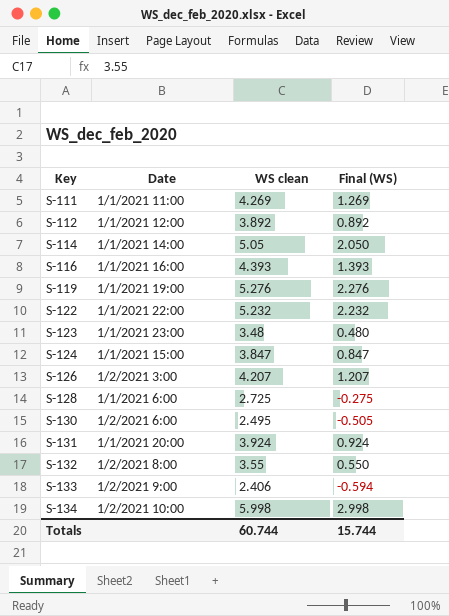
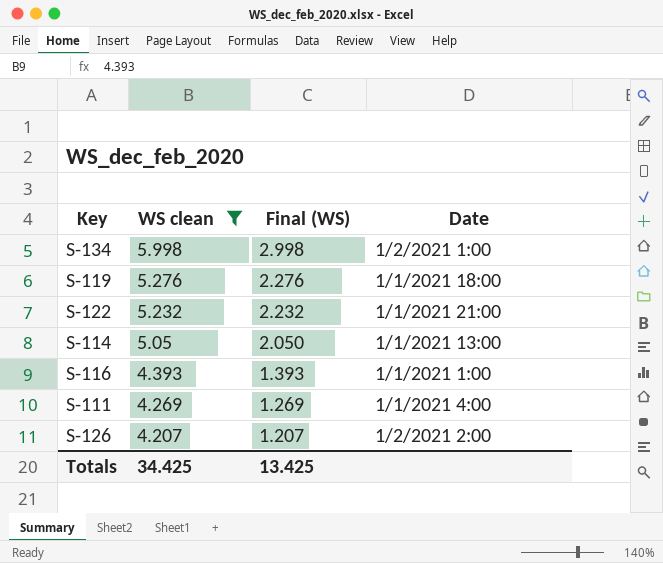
filter: none -> WS clean >= 4.207
row order: Key ascending -> WS clean descending
column Date | position: 2 -> 4
S-134 | Date: 1/2/2021 10:00 -> 1/2/2021 1:00
S-119 | Date: 1/1/2021 19:00 -> 1/1/2021 18:00
S-122 | Date: 1/1/2021 22:00 -> 1/1/2021 21:00
S-114 | Date: 1/1/2021 14:00 -> 1/1/2021 13:00
S-116 | Date: 1/1/2021 16:00 -> 1/1/2021 1:00
S-111 | Date: 1/1/2021 11:00 -> 1/1/2021 4:00
S-126 | Date: 1/2/2021 3:00 -> 1/2/2021 2:00
Totals | WS clean: 60.744 -> 34.425
Totals | Final (WS): 15.744 -> 13.425

